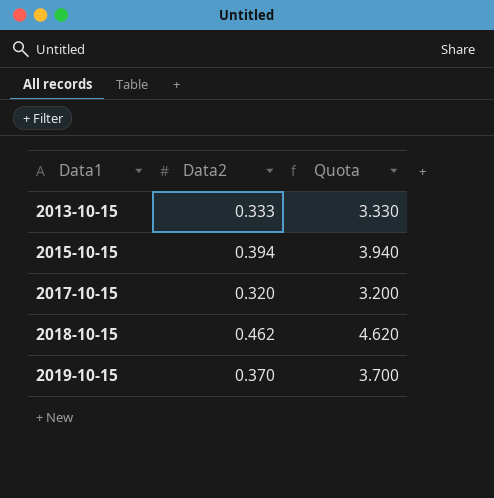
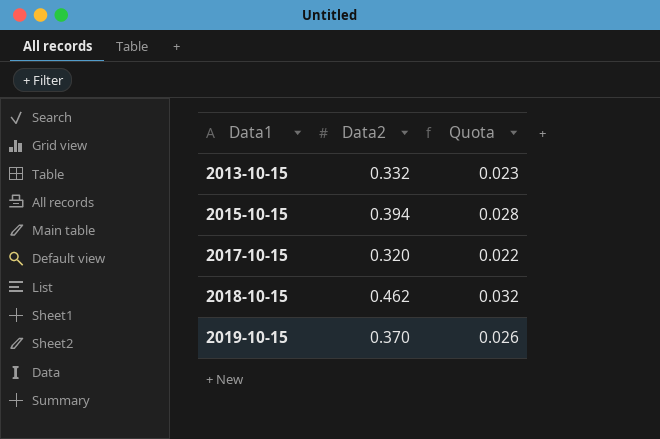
column Quota | formula: [Data2] * 10 -> [Data2] * 0.07
2013-10-15 | Data2: 0.333 -> 0.332

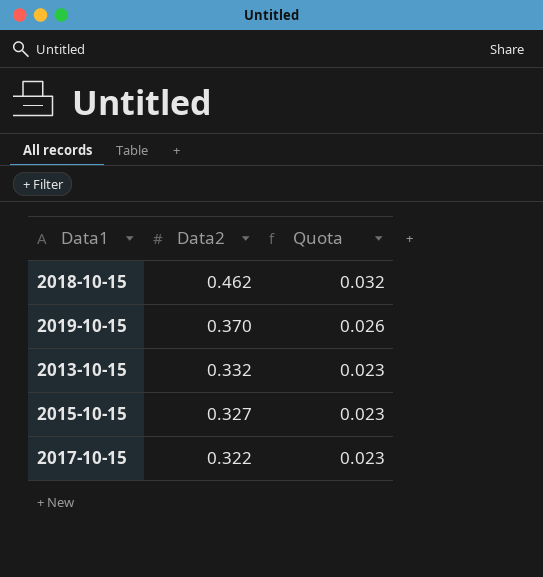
row order: Data1 ascending -> Data2 descending
2015-10-15 | Data2: 0.394 -> 0.327
2015-10-15 | Quota: 0.028 -> 0.023
2017-10-15 | Data2: 0.320 -> 0.322
2017-10-15 | Quota: 0.022 -> 0.023

